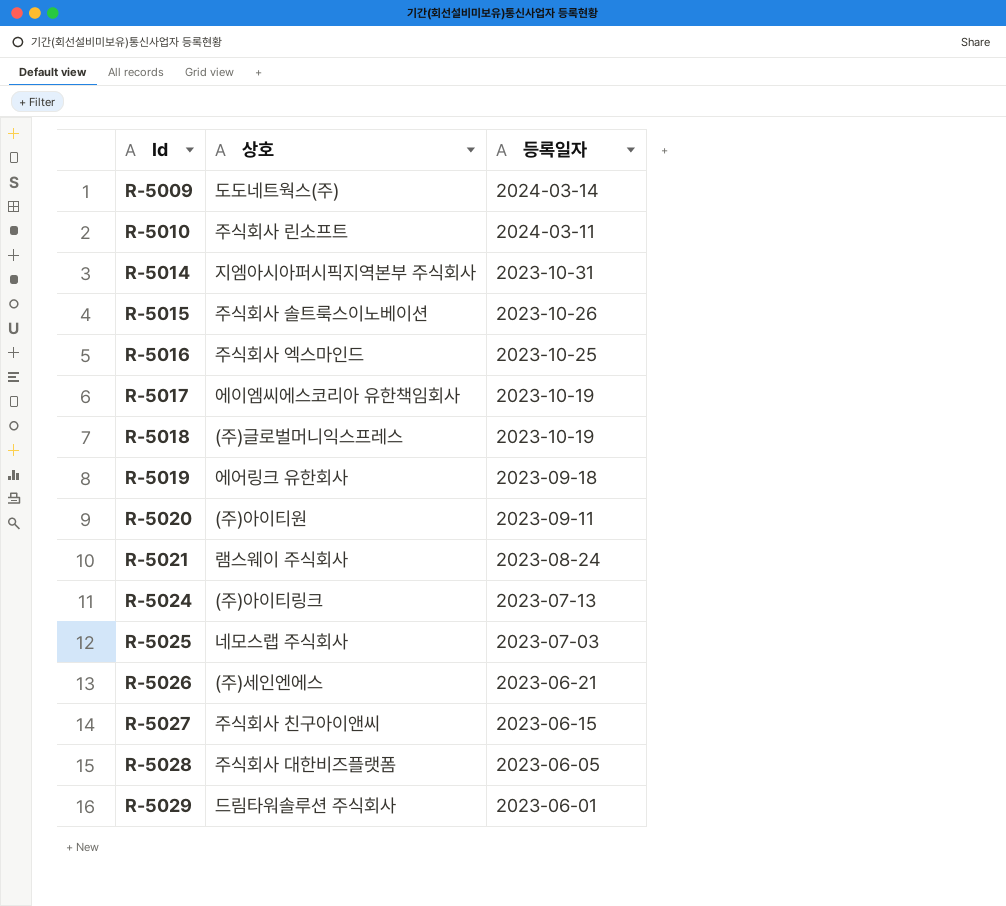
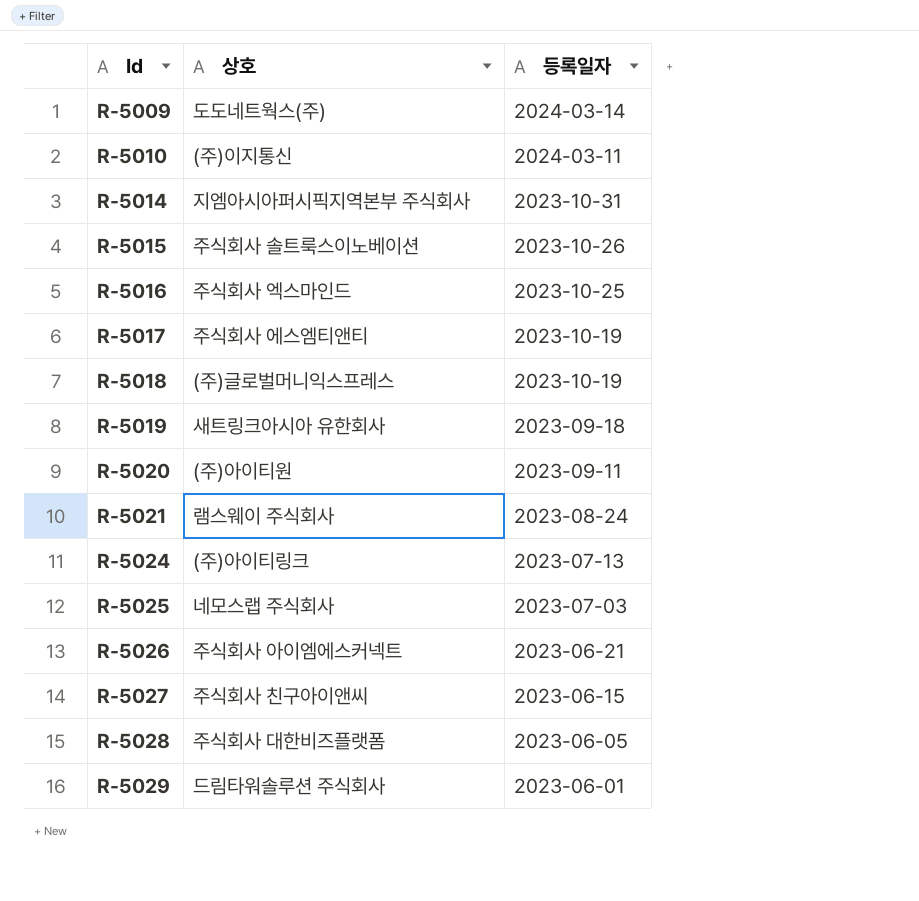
R-5010 | 상호: 주식회사 린소프트 -> (주)이지통신
R-5017 | 상호: 에이엠씨에스코리아 유한책임회사 -> 주식회사 에스엠티앤티
R-5019 | 상호: 에어링크 유한회사 -> 새트링크아시아 유한회사
R-5026 | 상호: (주)세인엔에스 -> 주식회사 아이엠에스커넥트

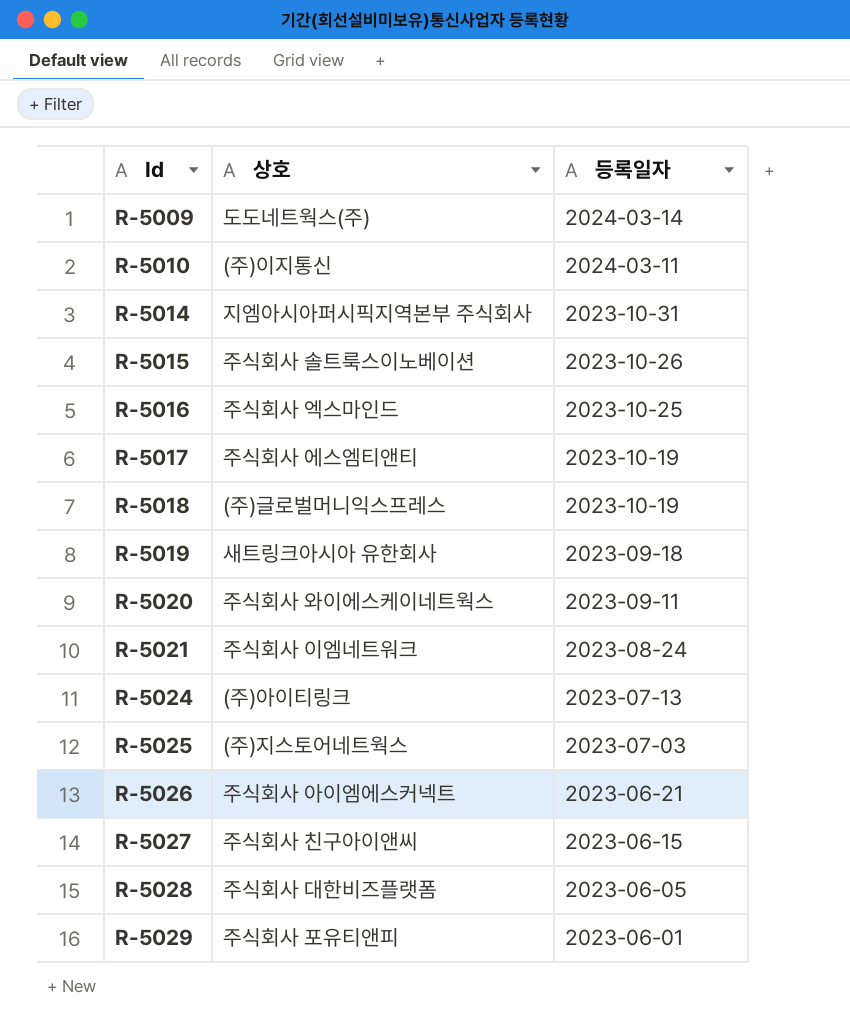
R-5020 | 상호: (주)아이티원 -> 주식회사 와이에스케이네트웍스
R-5021 | 상호: 램스웨이 주식회사 -> 주식회사 이엠네트워크
R-5025 | 상호: 네모스랩 주식회사 -> (주)지스토어네트웍스
R-5029 | 상호: 드림타워솔루션 주식회사 -> 주식회사 포유티앤피

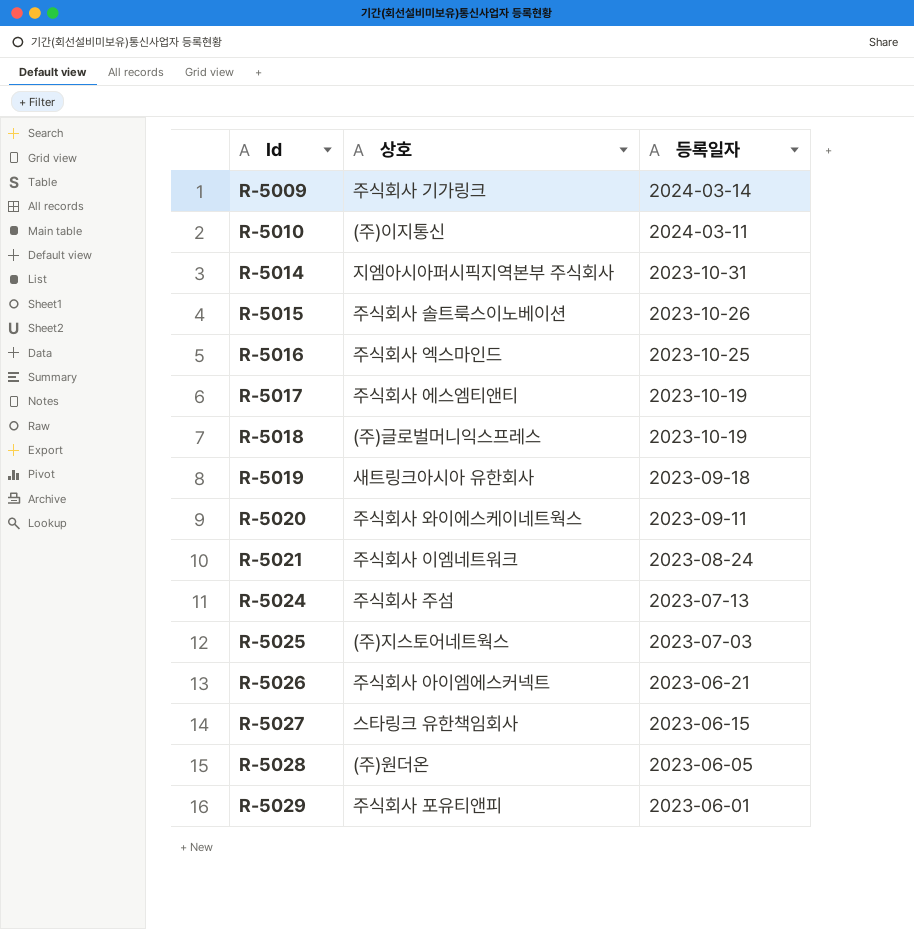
R-5009 | 상호: 도도네트웍스(주) -> 주식회사 기가링크
R-5024 | 상호: (주)아이티링크 -> 주식회사 주섬
R-5027 | 상호: 주식회사 친구아이앤씨 -> 스타링크 유한책임회사
R-5028 | 상호: 주식회사 대한비즈플랫폼 -> (주)원더온

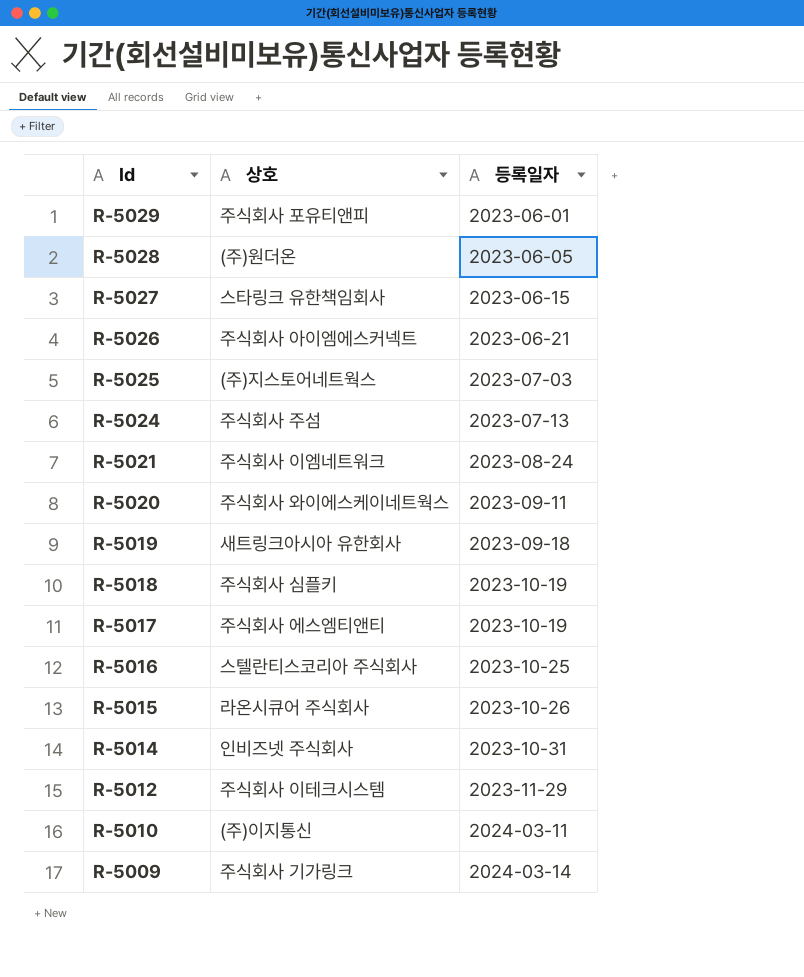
row order: Id ascending -> Id descending
R-5018 | 상호: (주)글로벌머니익스프레스 -> 주식회사 심플키
R-5016 | 상호: 주식회사 엑스마인드 -> 스텔란티스코리아 주식회사
R-5015 | 상호: 주식회사 솔트룩스이노베이션 -> 라온시큐어 주식회사
R-5014 | 상호: 지엠아시아퍼시픽지역본부 주식회사 -> 인비즈넷 주식회사
row R-5012: none -> 주식회사 이테크시스템 | 2023-11-29

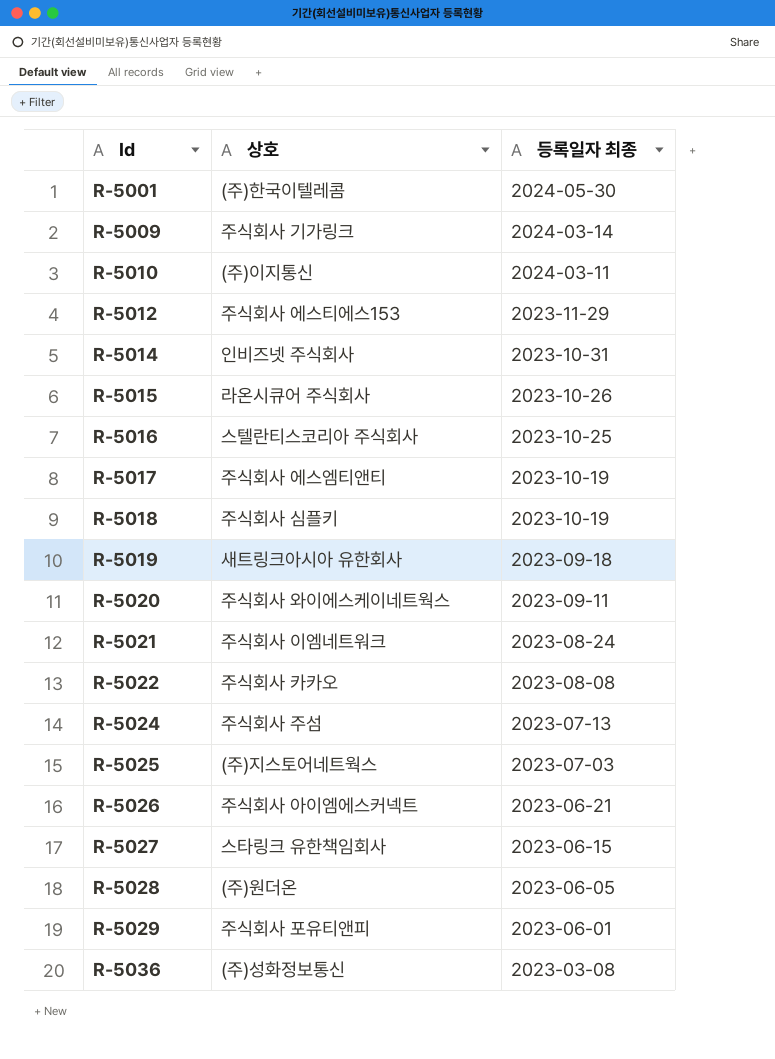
row order: Id descending -> Id ascending
column name: 등록일자 -> 등록일자 최종
row R-5001: none -> (주)한국이텔레콤 | 2024-05-30
R-5012 | 상호: 주식회사 이테크시스템 -> 주식회사 에스티에스153
row R-5022: none -> 주식회사 카카오 | 2023-08-08
row R-5036: none -> (주)성화정보통신 | 2023-03-08

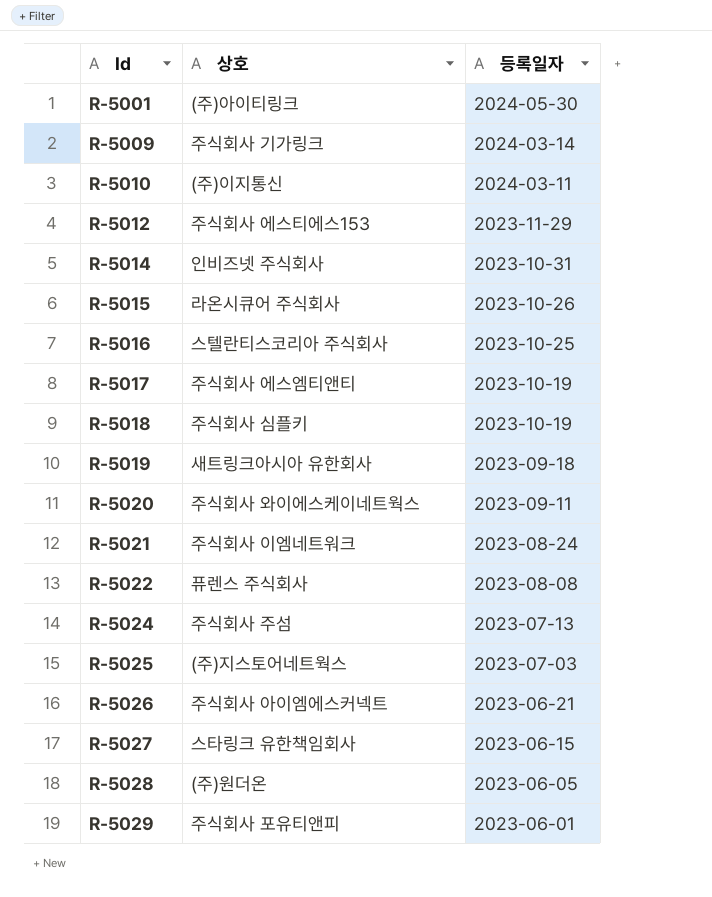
column name: 등록일자 최종 -> 등록일자
row R-5036: (주)성화정보통신 | 2023-03-08 -> none
R-5001 | 상호: (주)한국이텔레콤 -> (주)아이티링크
R-5022 | 상호: 주식회사 카카오 -> 퓨렌스 주식회사

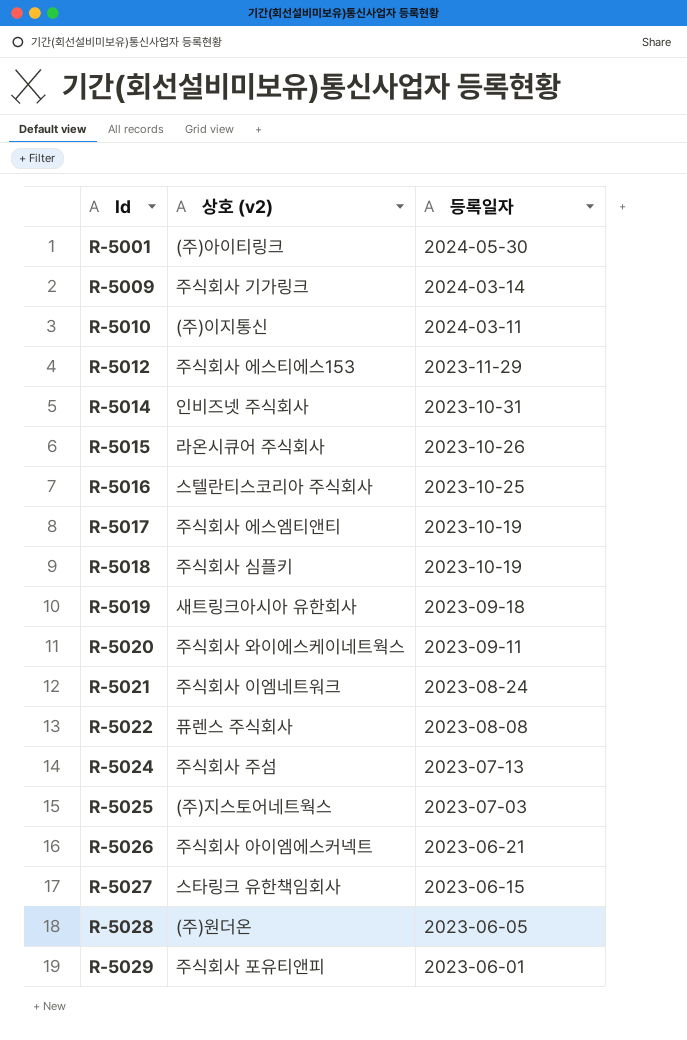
column name: 상호 -> 상호 (v2)

